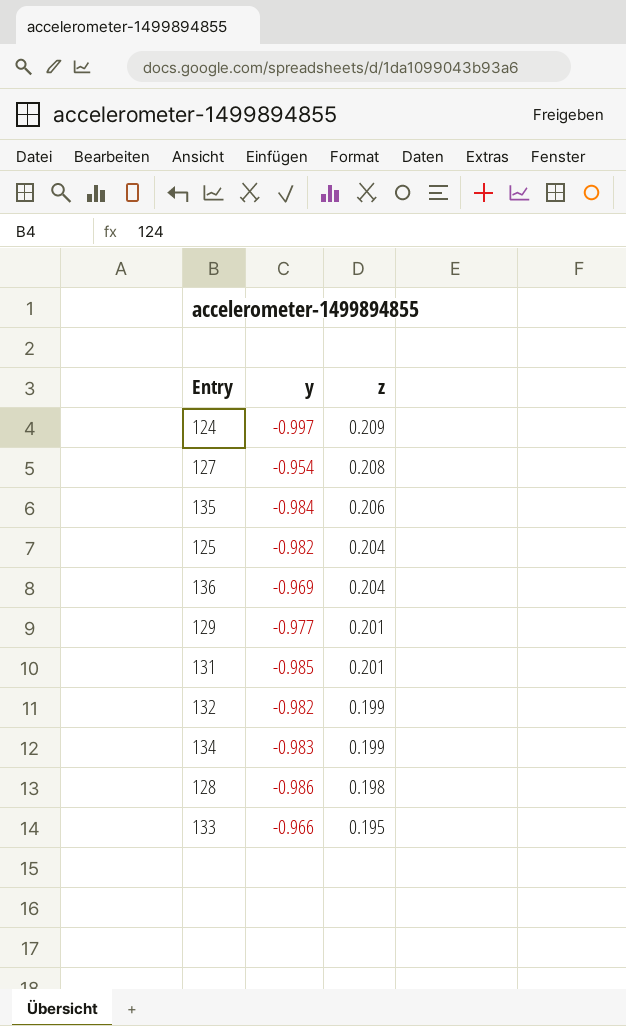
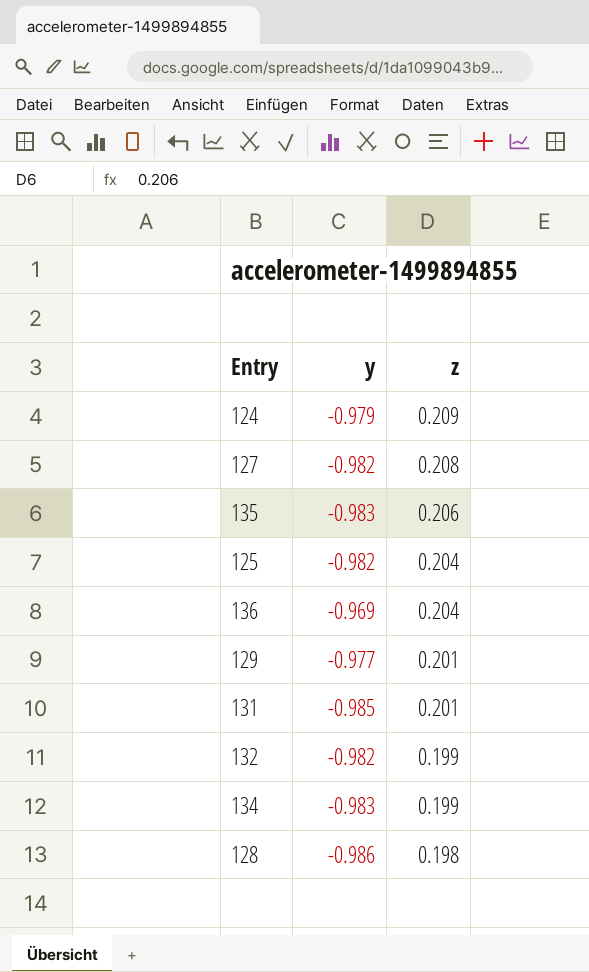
row 133: -0.966 | 0.195 -> none
124 | y: -0.997 -> -0.979
127 | y: -0.954 -> -0.982
135 | y: -0.984 -> -0.983

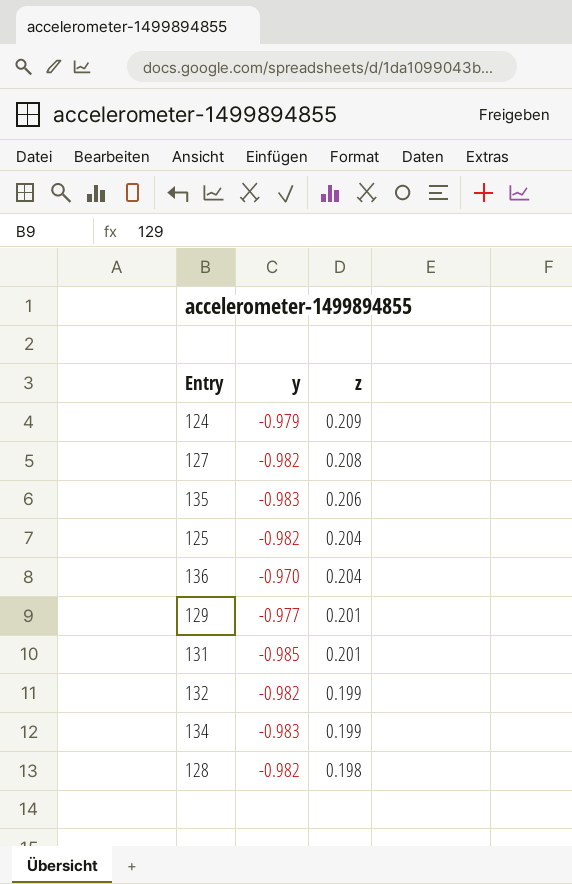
136 | y: -0.969 -> -0.970
128 | y: -0.986 -> -0.982

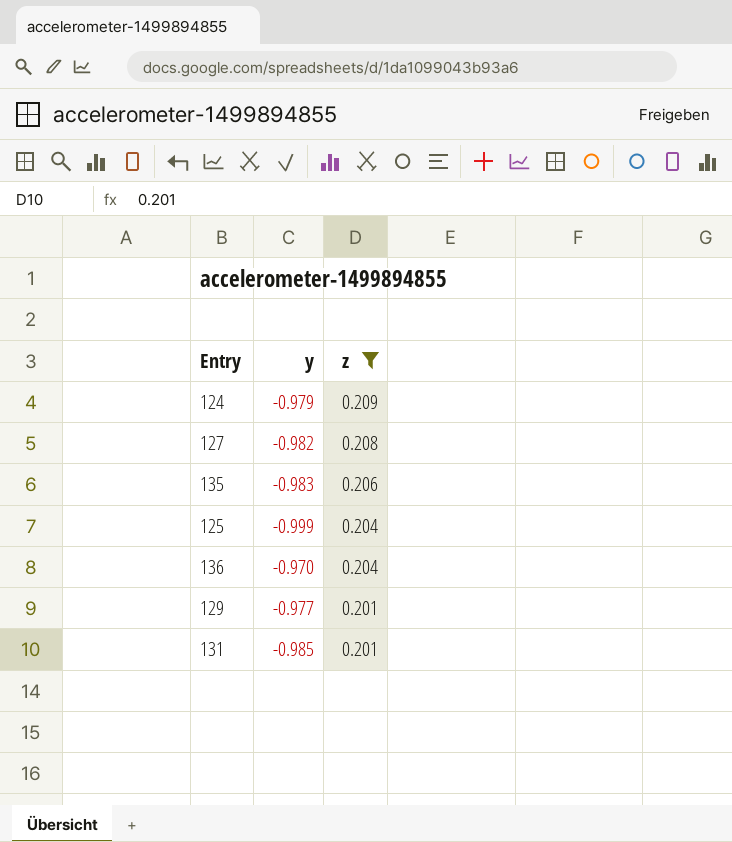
filter: none -> z >= 0.201
125 | y: -0.982 -> -0.999

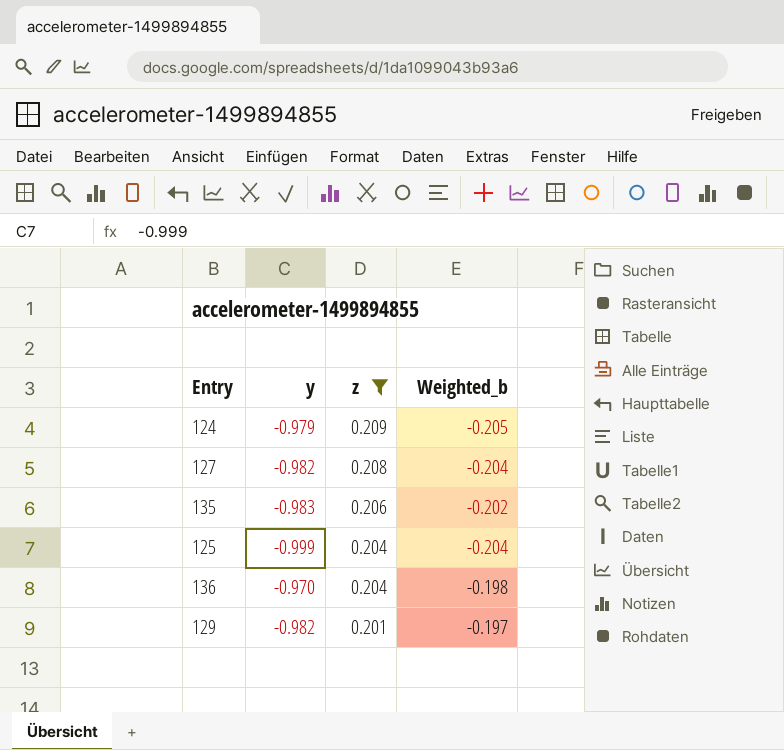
column Weighted_b | formula: none -> [y] * [z]
row 131: -0.985 | 0.201 -> none
129 | y: -0.977 -> -0.982

